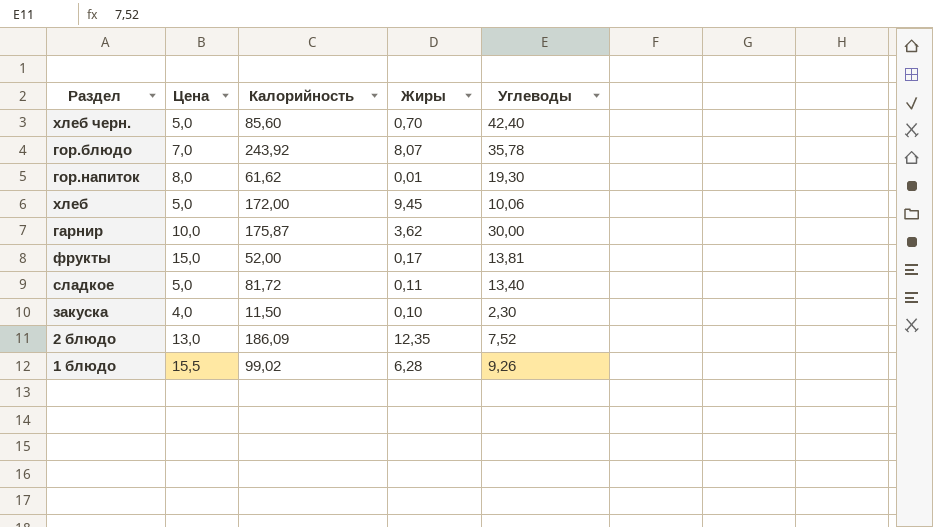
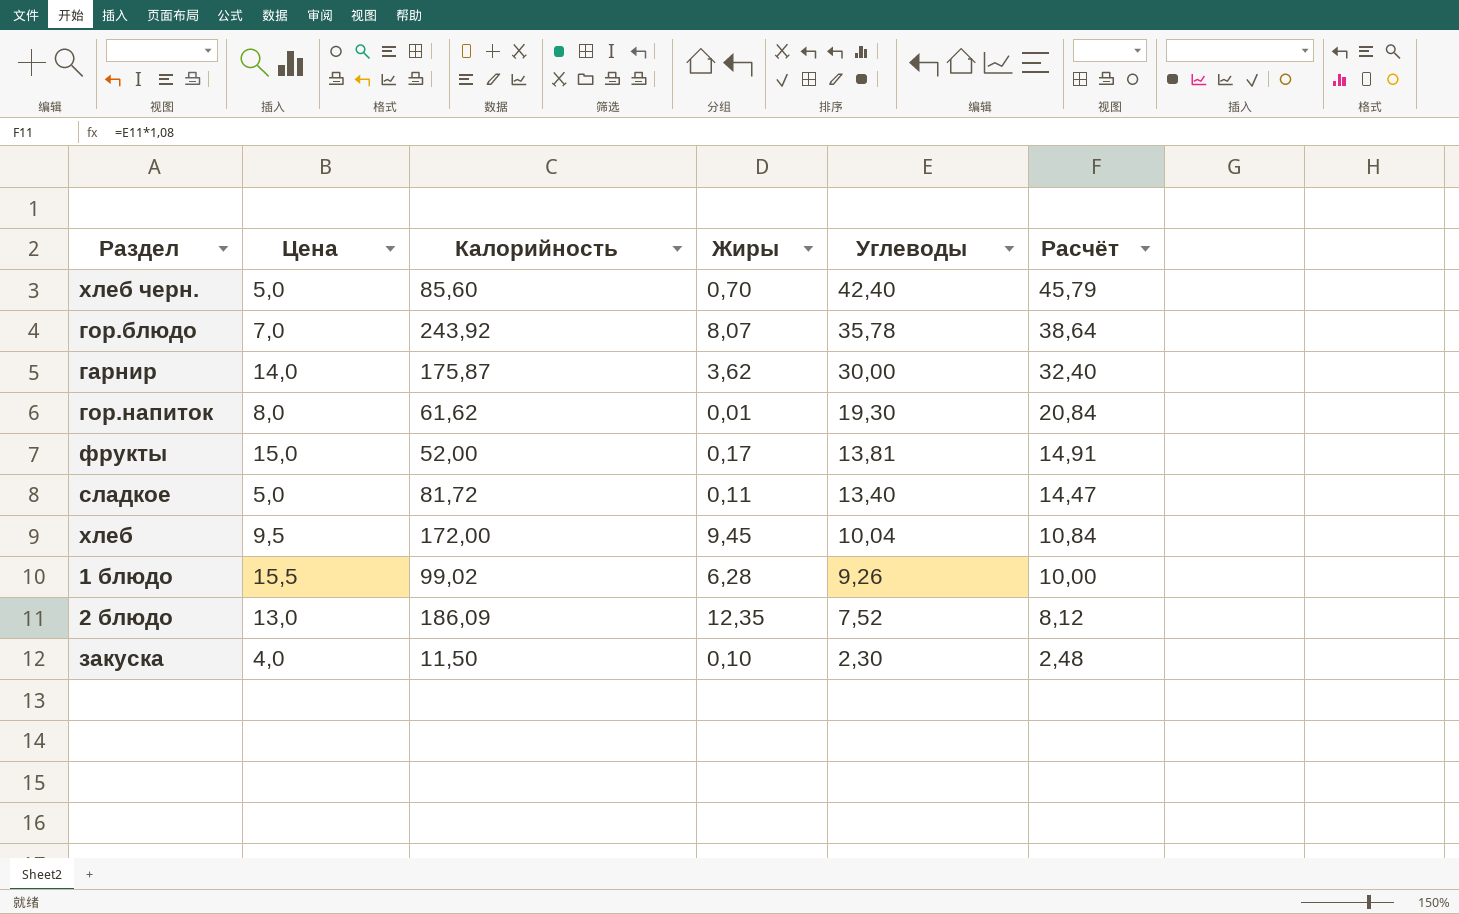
row order: none -> Углеводы descending
column Расчёт | formula: none -> [Углеводы] * 1,08
гарнир | Цена: 10,0 -> 14,0
хлеб | Цена: 5,0 -> 9,5
хлеб | Углеводы: 10,06 -> 10,04

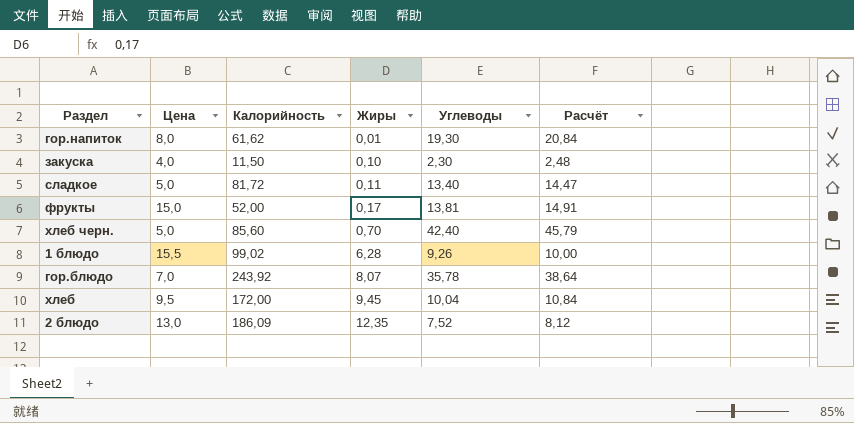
row order: Углеводы descending -> Жиры ascending
row гарнир: 14,0 | 175,87 | 3,62 | 30,00 | 32,40 -> none

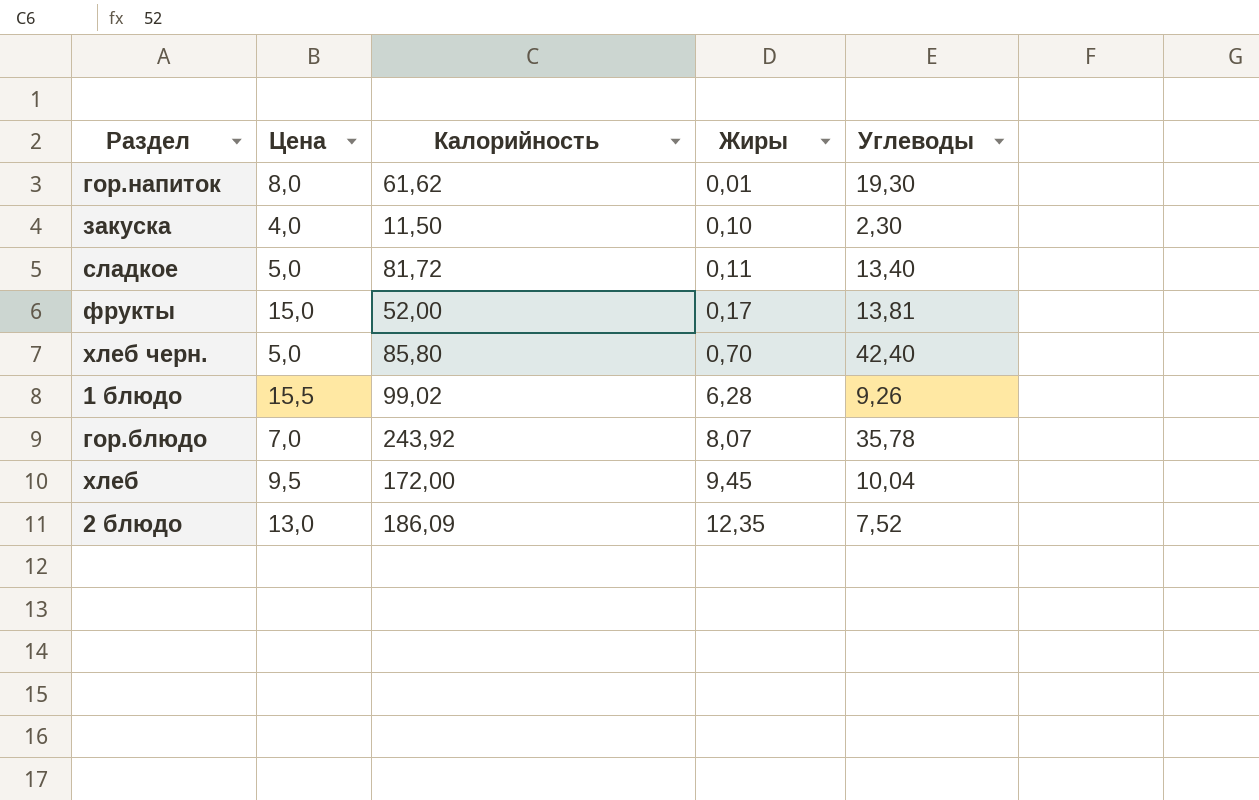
column Расчёт | formula: [Углеводы] * 1,08 -> none
хлеб черн. | Калорийность: 85,60 -> 85,80

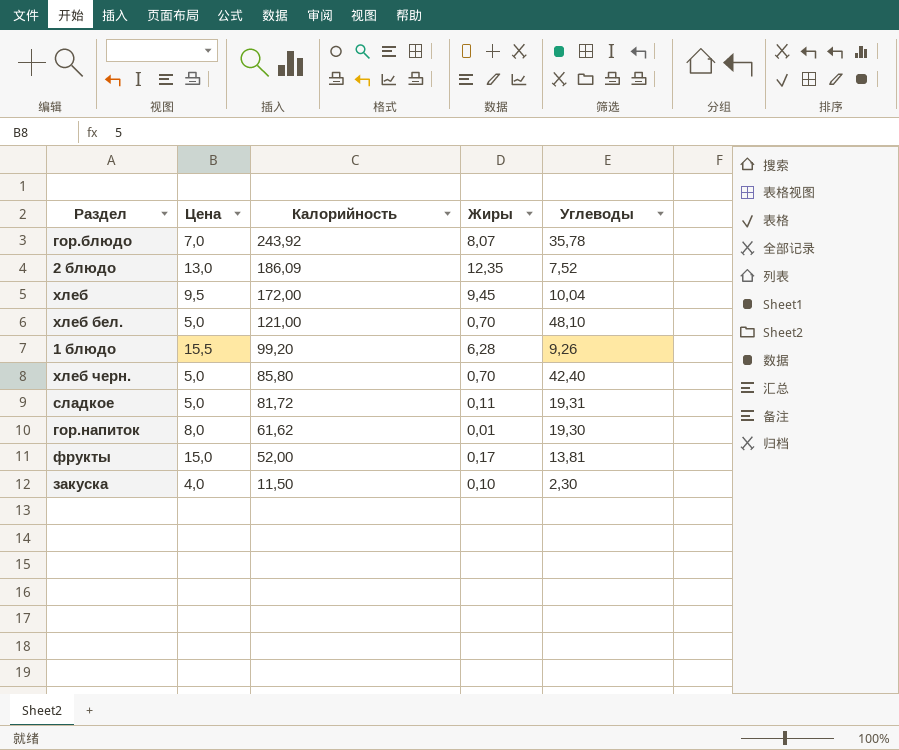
row order: Жиры ascending -> Калорийность descending
row хлеб бел.: none -> 5,0 | 121,00 | 0,70 | 48,10
1 блюдо | Калорийность: 99,02 -> 99,20
сладкое | Углеводы: 13,40 -> 19,31

